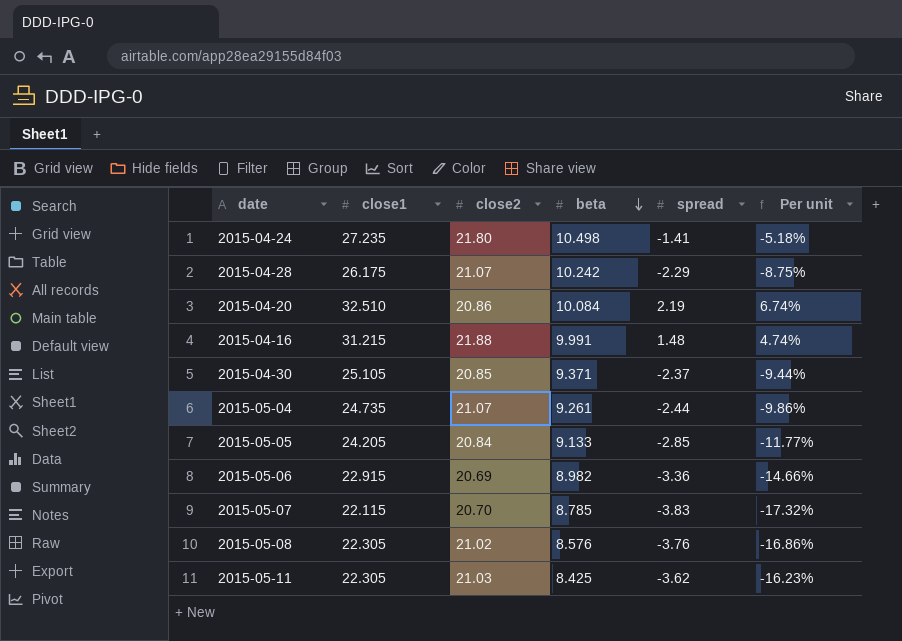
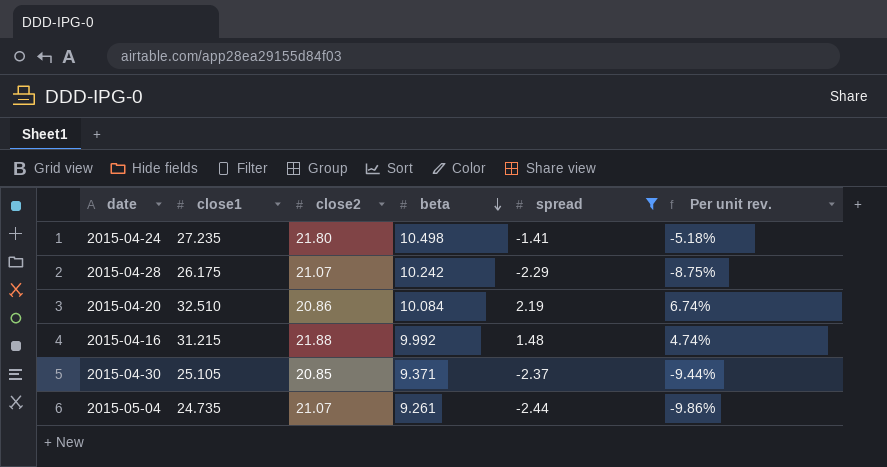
filter: none -> spread >= -2.44
column name: Per unit -> Per unit rev.
2015-04-16 | beta: 9.991 -> 9.992

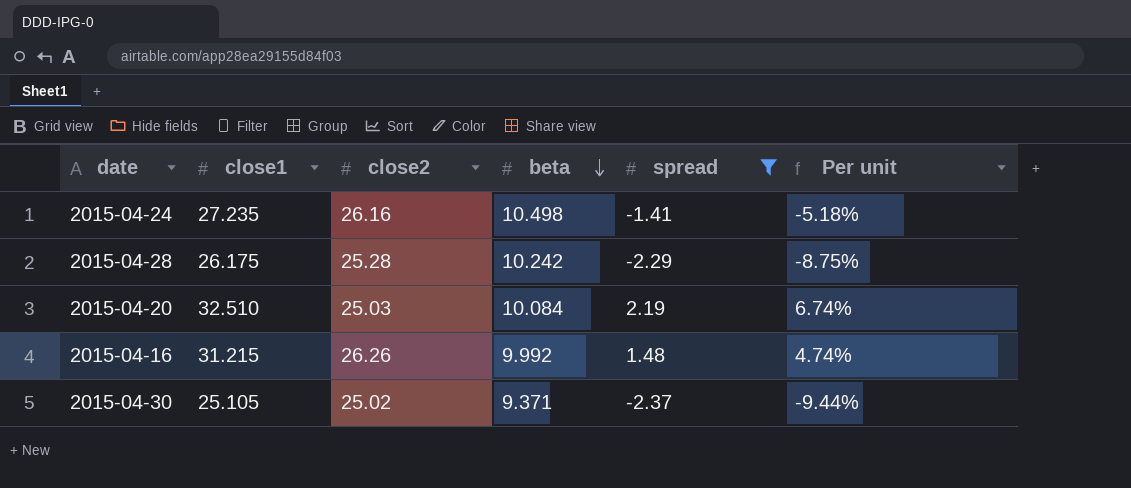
column name: Per unit rev. -> Per unit
row 2015-05-04: 24.735 | 21.07 | 9.261 | -2.44 | -9.86% -> none
2015-04-24 | close2: 21.80 -> 26.16
2015-04-28 | close2: 21.07 -> 25.28
2015-04-20 | close2: 20.86 -> 25.03
2015-04-16 | close2: 21.88 -> 26.26
2015-04-30 | close2: 20.85 -> 25.02

